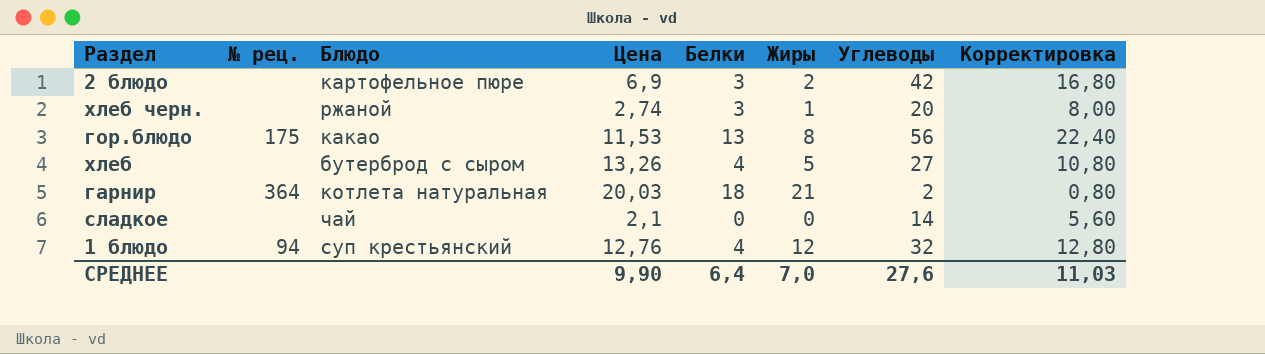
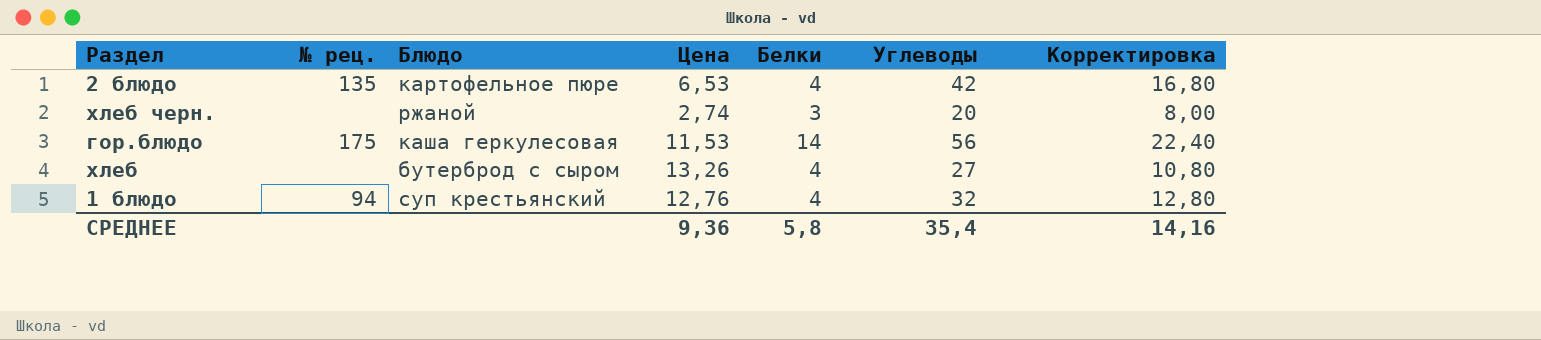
column Жиры | position: 6 -> none
row гарнир: 364 | котлета натуральная | 20,03 | 18 | 21 | 2 | 0,80 -> none
row сладкое: none | чай | 2,1 | 0 | 0 | 14 | 5,60 -> none
2 блюдо | № рец.: none -> 135
2 блюдо | Цена: 6,9 -> 6,53
2 блюдо | Белки: 3 -> 4
гор.блюдо | Блюдо: какао -> каша геркулесовая
гор.блюдо | Белки: 13 -> 14
СРЕДНЕЕ | Цена: 9,90 -> 9,36
СРЕДНЕЕ | Белки: 6,4 -> 5,8
СРЕДНЕЕ | Углеводы: 27,6 -> 35,4
СРЕДНЕЕ | Корректировка: 11,03 -> 14,16

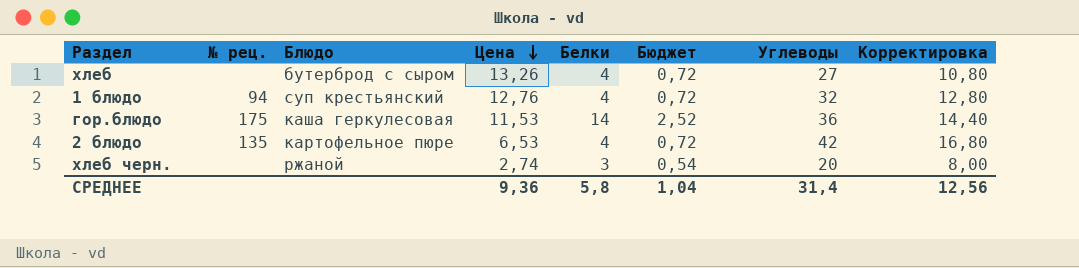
row order: none -> Цена descending
column Бюджет | formula: none -> [Белки] * 0,18
гор.блюдо | Углеводы: 56 -> 36
гор.блюдо | Корректировка: 22,40 -> 14,40
СРЕДНЕЕ | Углеводы: 35,4 -> 31,4
СРЕДНЕЕ | Корректировка: 14,16 -> 12,56

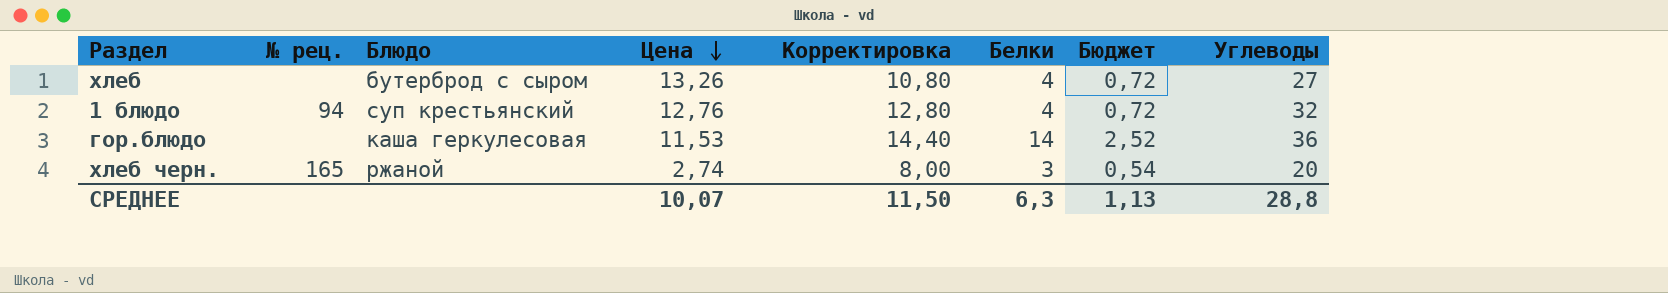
column Корректировка | position: 8 -> 5
row 2 блюдо: 135 | картофельное пюре | 6,53 | 4 | 0,72 | 42 | 16,80 -> none
гор.блюдо | № рец.: 175 -> none
хлеб черн. | № рец.: none -> 165
СРЕДНЕЕ | Цена: 9,36 -> 10,07
СРЕДНЕЕ | Корректировка: 12,56 -> 11,50
СРЕДНЕЕ | Белки: 5,8 -> 6,3
СРЕДНЕЕ | Бюджет: 1,04 -> 1,13
СРЕДНЕЕ | Углеводы: 31,4 -> 28,8

